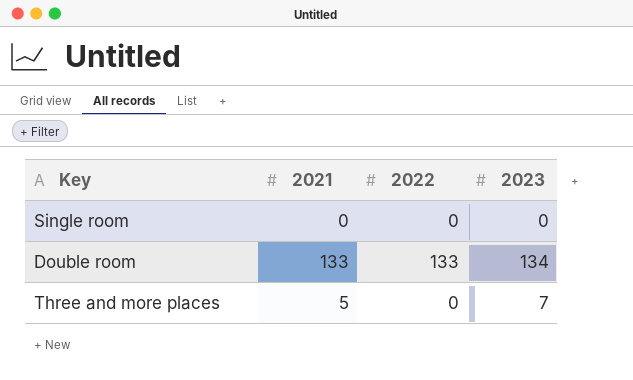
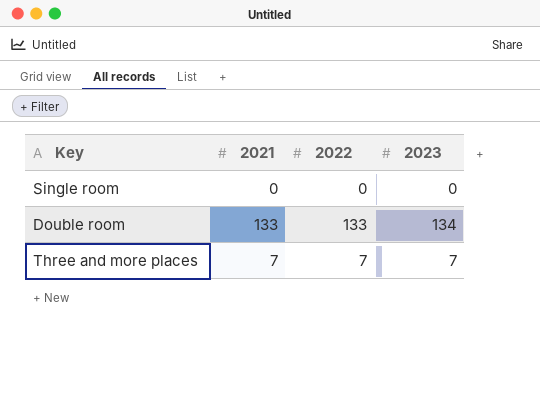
Three and more places | 2021: 5 -> 7
Three and more places | 2022: 0 -> 7

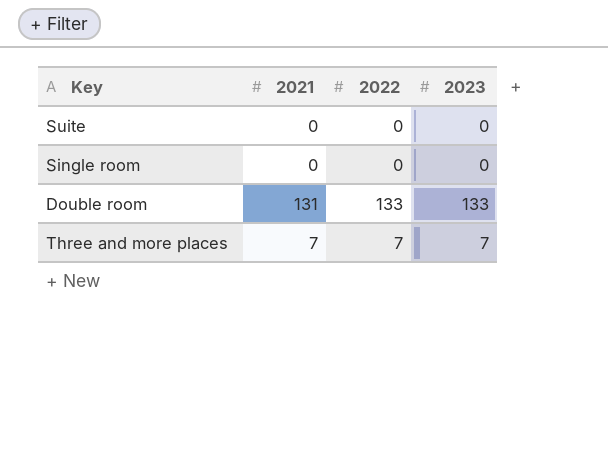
row Suite: none -> 0 | 0 | 0
Double room | 2021: 133 -> 131
Double room | 2023: 134 -> 133

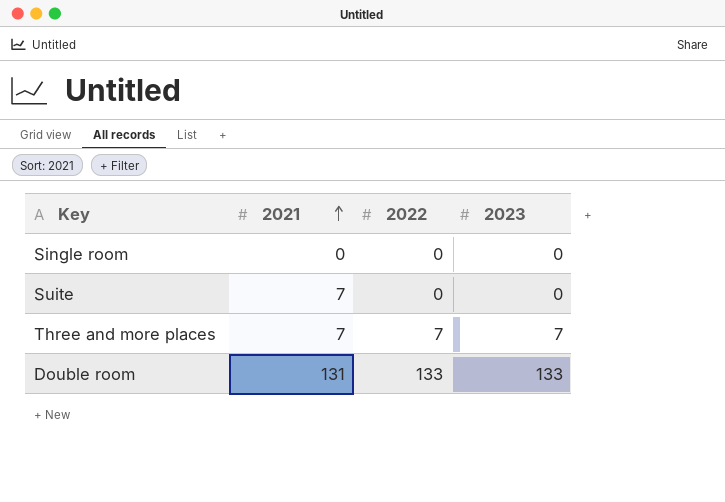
row order: none -> 2021 ascending
Suite | 2021: 0 -> 7

